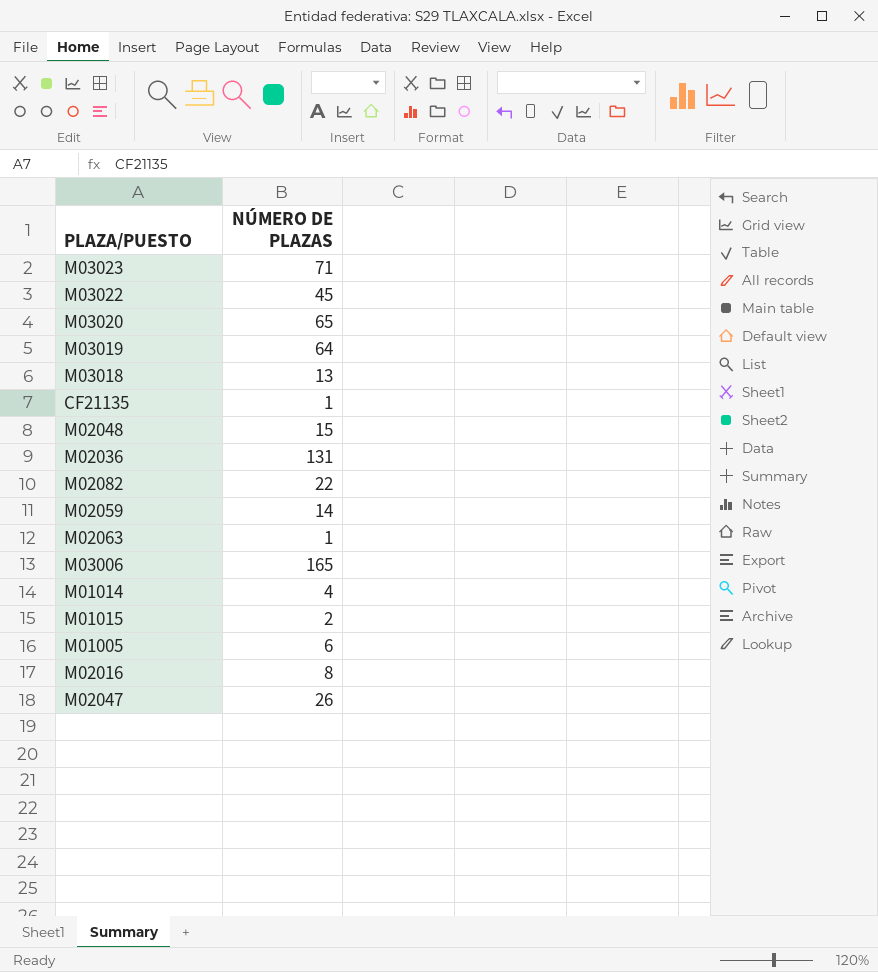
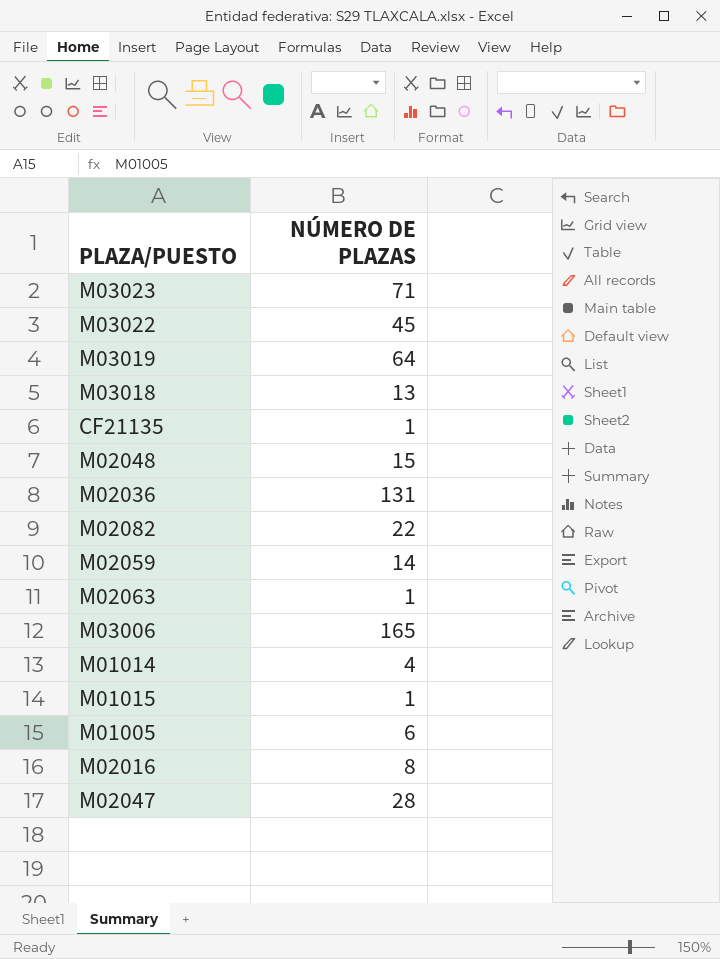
row M03020: 65 -> none
M01015 | NÚMERO DE PLAZAS: 2 -> 1
M02047 | NÚMERO DE PLAZAS: 26 -> 28

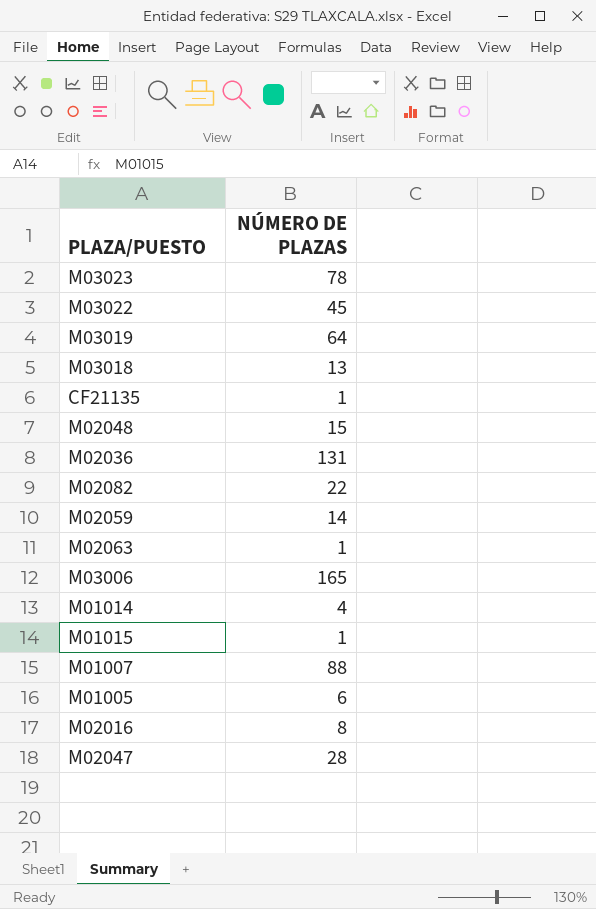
M03023 | NÚMERO DE PLAZAS: 71 -> 78
row M01007: none -> 88

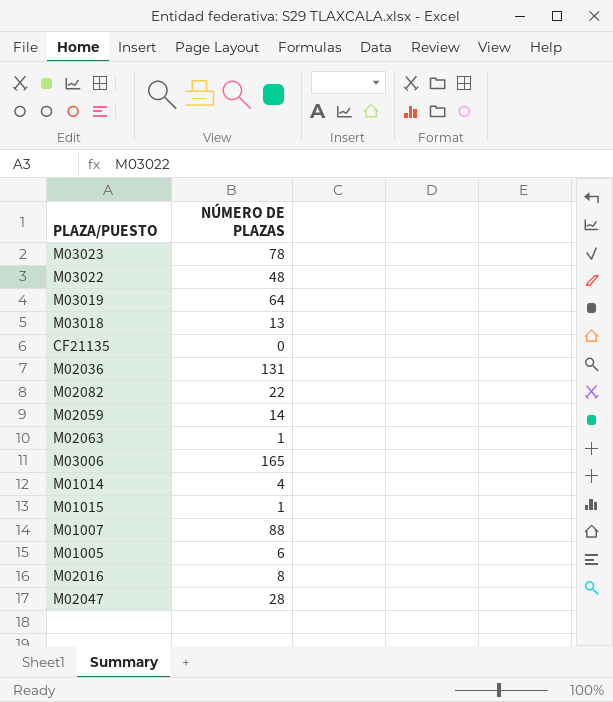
row M02048: 15 -> none
M03022 | NÚMERO DE PLAZAS: 45 -> 48
CF21135 | NÚMERO DE PLAZAS: 1 -> 0

